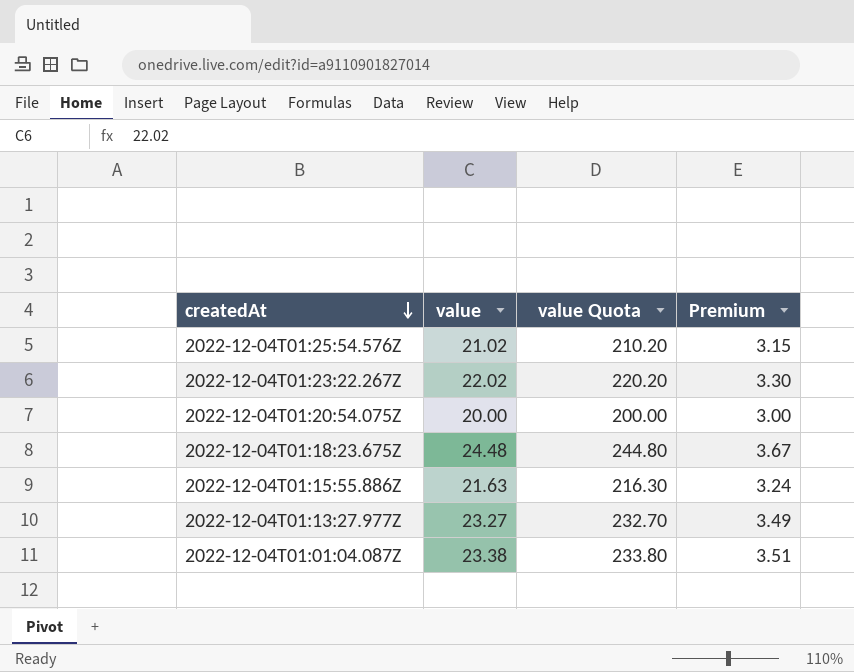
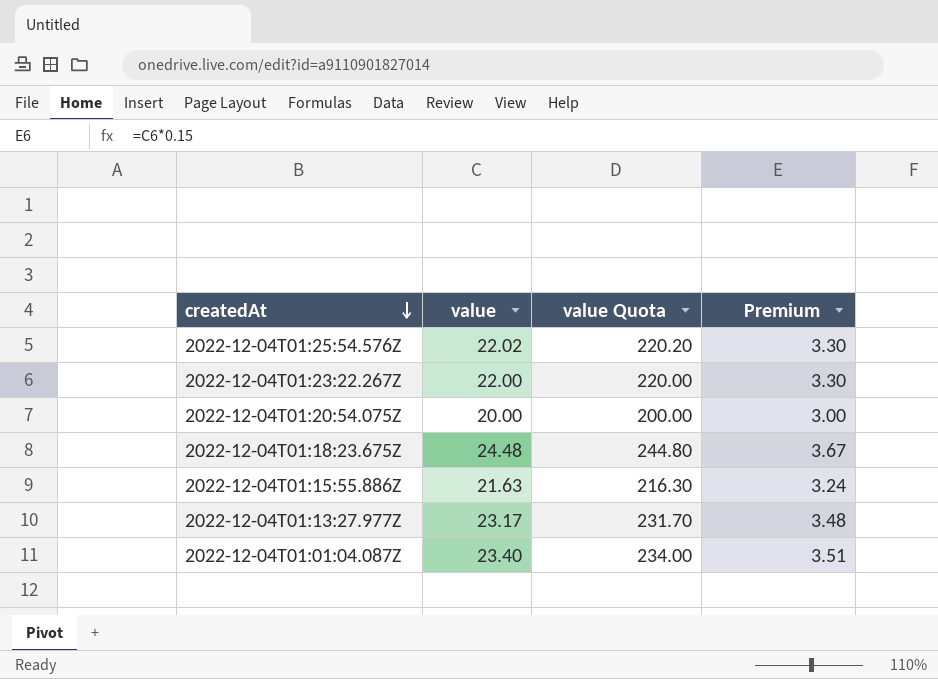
2022-12-04T01:25:54.576Z | value: 21.02 -> 22.02
2022-12-04T01:25:54.576Z | value Quota: 210.20 -> 220.20
2022-12-04T01:25:54.576Z | Premium: 3.15 -> 3.30
2022-12-04T01:23:22.267Z | value: 22.02 -> 22.00
2022-12-04T01:23:22.267Z | value Quota: 220.20 -> 220.00
2022-12-04T01:13:27.977Z | value: 23.27 -> 23.17
2022-12-04T01:13:27.977Z | value Quota: 232.70 -> 231.70
2022-12-04T01:13:27.977Z | Premium: 3.49 -> 3.48
2022-12-04T01:01:04.087Z | value: 23.38 -> 23.40
2022-12-04T01:01:04.087Z | value Quota: 233.80 -> 234.00

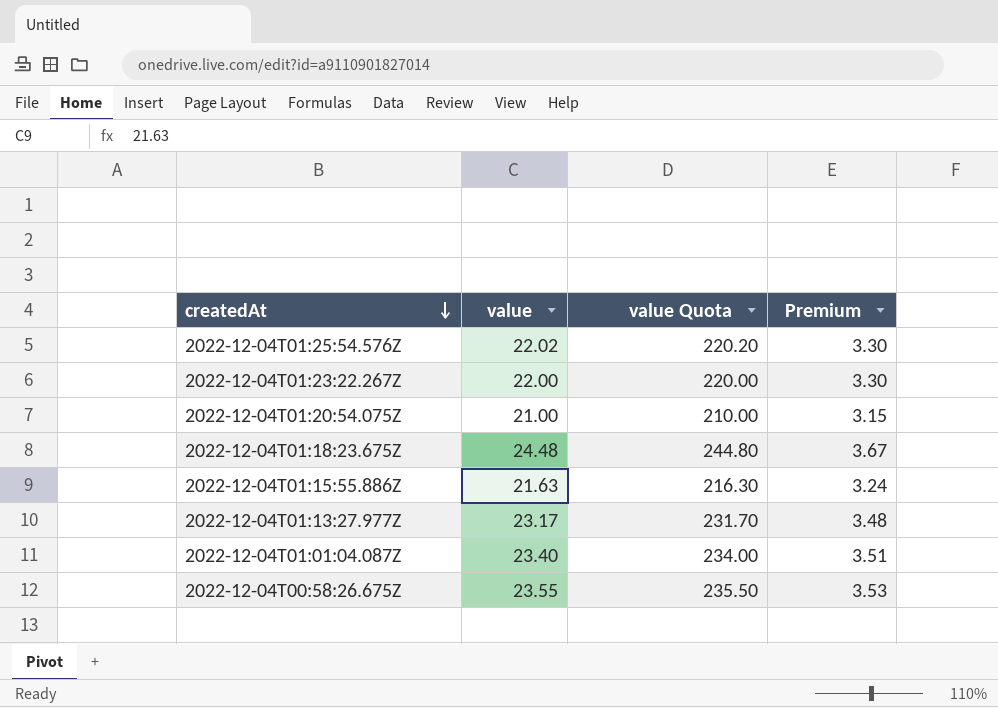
2022-12-04T01:20:54.075Z | value: 20.00 -> 21.00
2022-12-04T01:20:54.075Z | value Quota: 200.00 -> 210.00
2022-12-04T01:20:54.075Z | Premium: 3.00 -> 3.15
row 2022-12-04T00:58:26.675Z: none -> 23.55 | 235.50 | 3.53

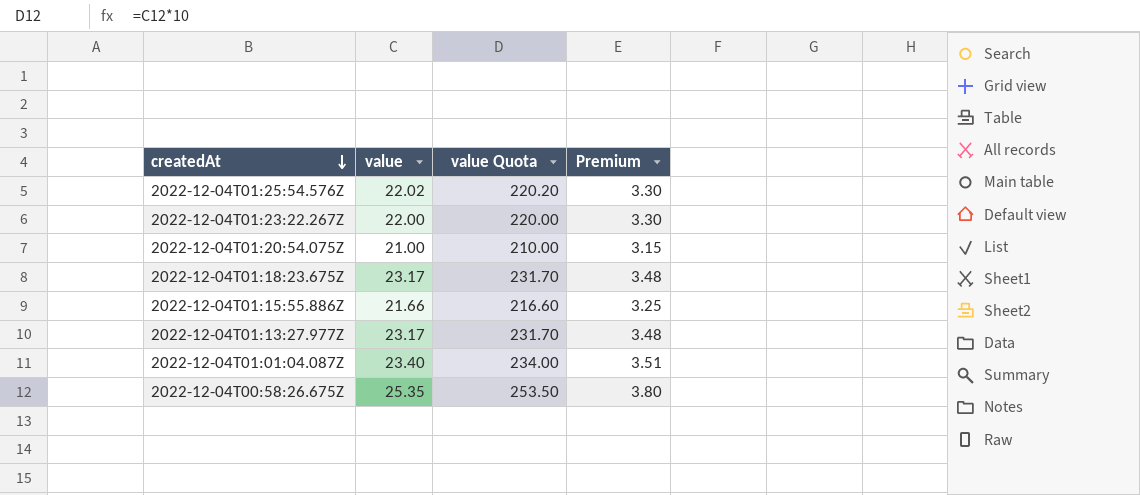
2022-12-04T01:18:23.675Z | value: 24.48 -> 23.17
2022-12-04T01:18:23.675Z | value Quota: 244.80 -> 231.70
2022-12-04T01:18:23.675Z | Premium: 3.67 -> 3.48
2022-12-04T01:15:55.886Z | value: 21.63 -> 21.66
2022-12-04T01:15:55.886Z | value Quota: 216.30 -> 216.60
2022-12-04T01:15:55.886Z | Premium: 3.24 -> 3.25
2022-12-04T00:58:26.675Z | value: 23.55 -> 25.35
2022-12-04T00:58:26.675Z | value Quota: 235.50 -> 253.50
2022-12-04T00:58:26.675Z | Premium: 3.53 -> 3.80

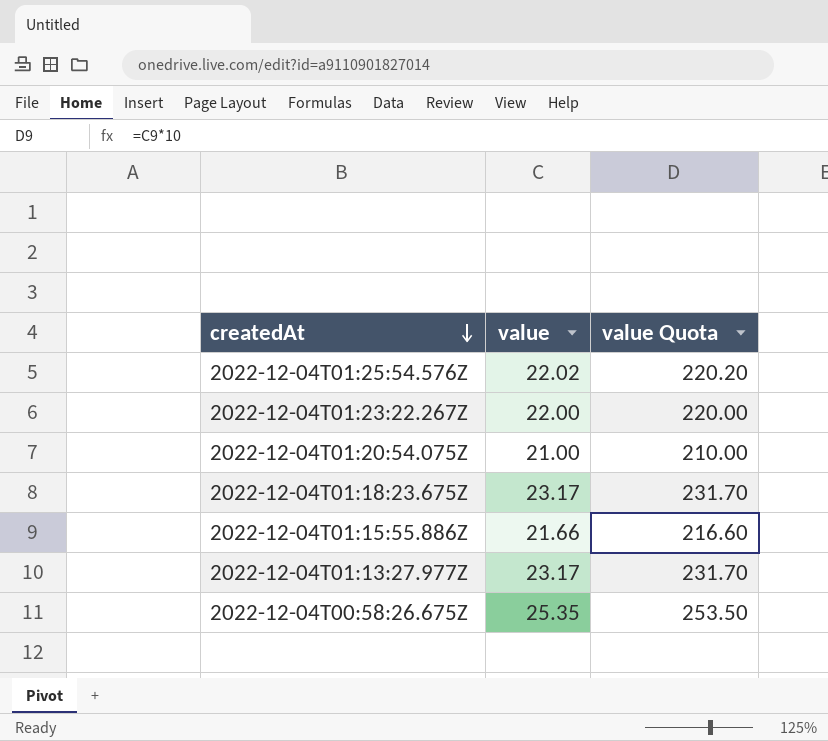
column Premium | formula: [value] * 0.15 -> none
row 2022-12-04T01:01:04.087Z: 23.40 | 234.00 | 3.51 -> none

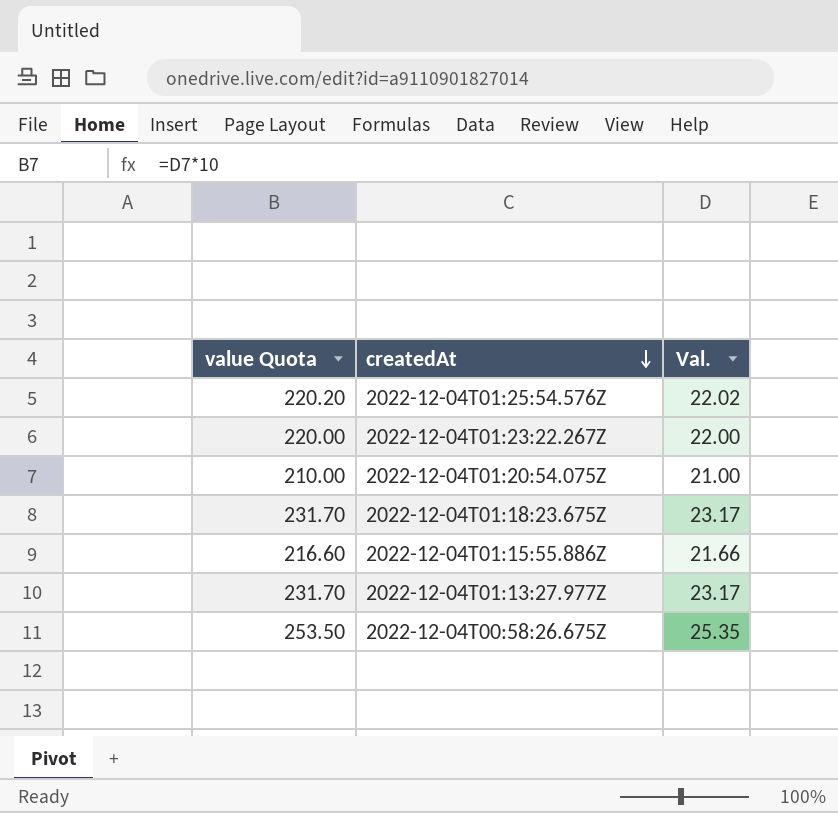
column value Quota | position: 3 -> 1
column name: value -> Val.

